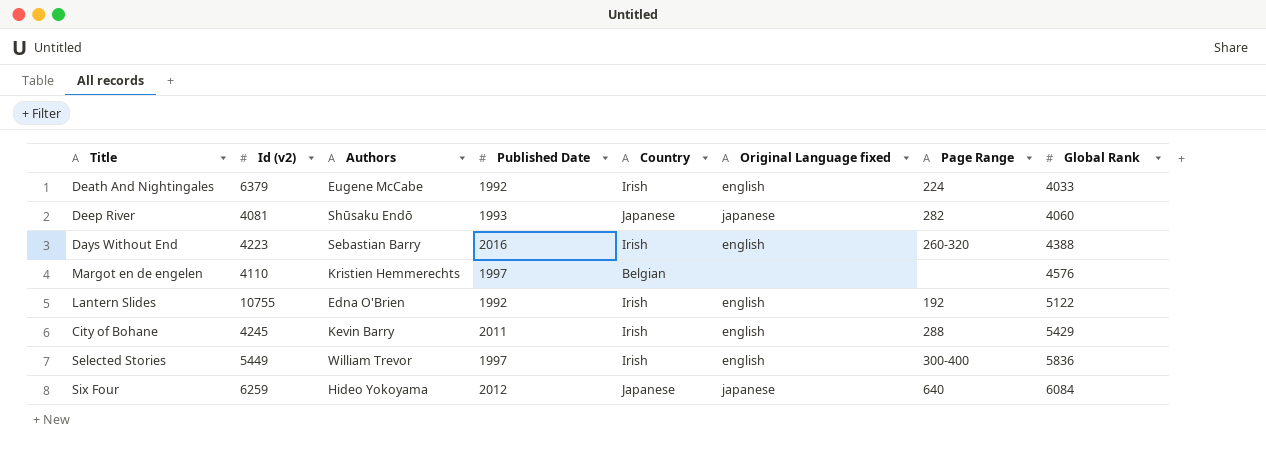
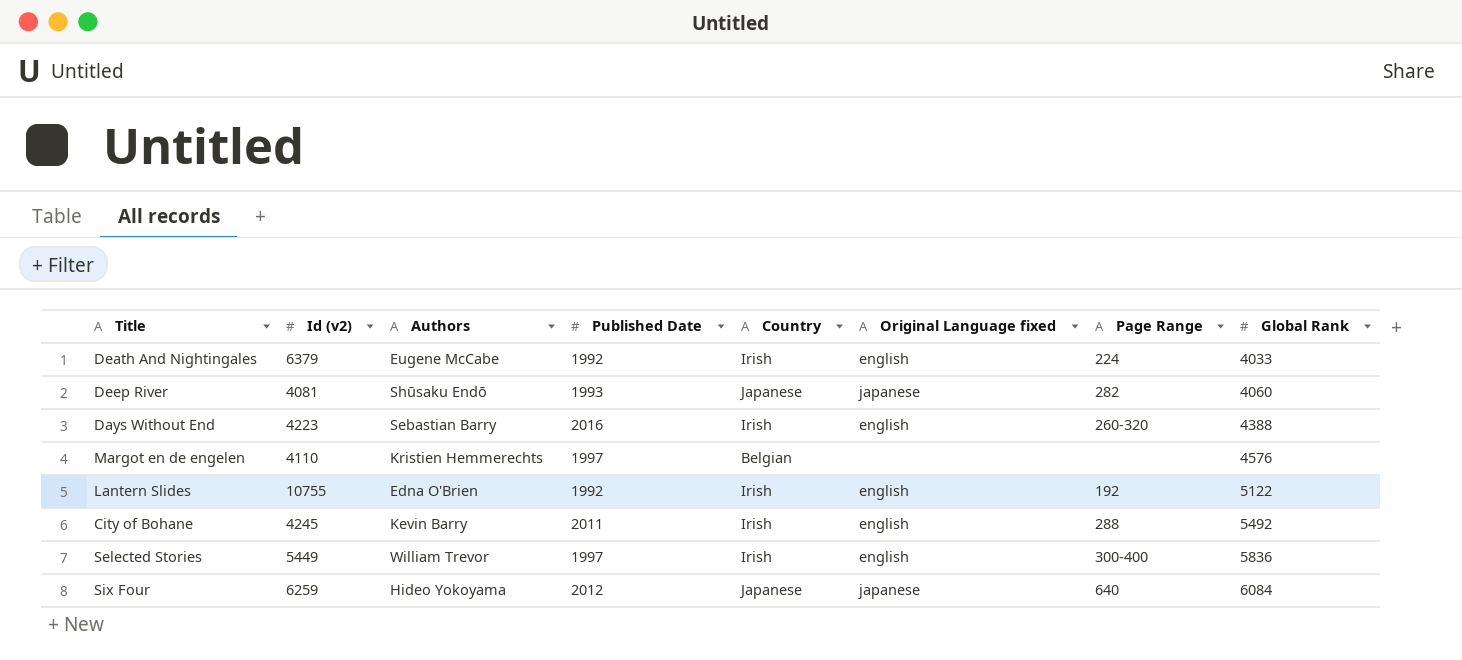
City of Bohane | Global Rank: 5429 -> 5492

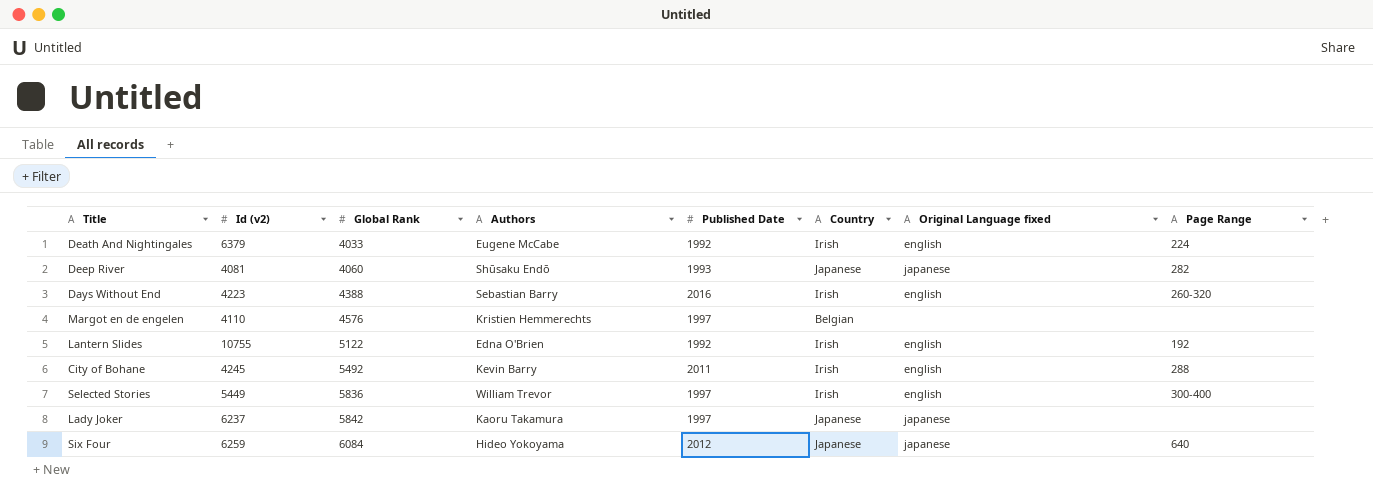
column Global Rank | position: 8 -> 3
row Lady Joker: none -> 6237 | 5842 | Kaoru Takamura | 1997 | Japanese | japanese | none

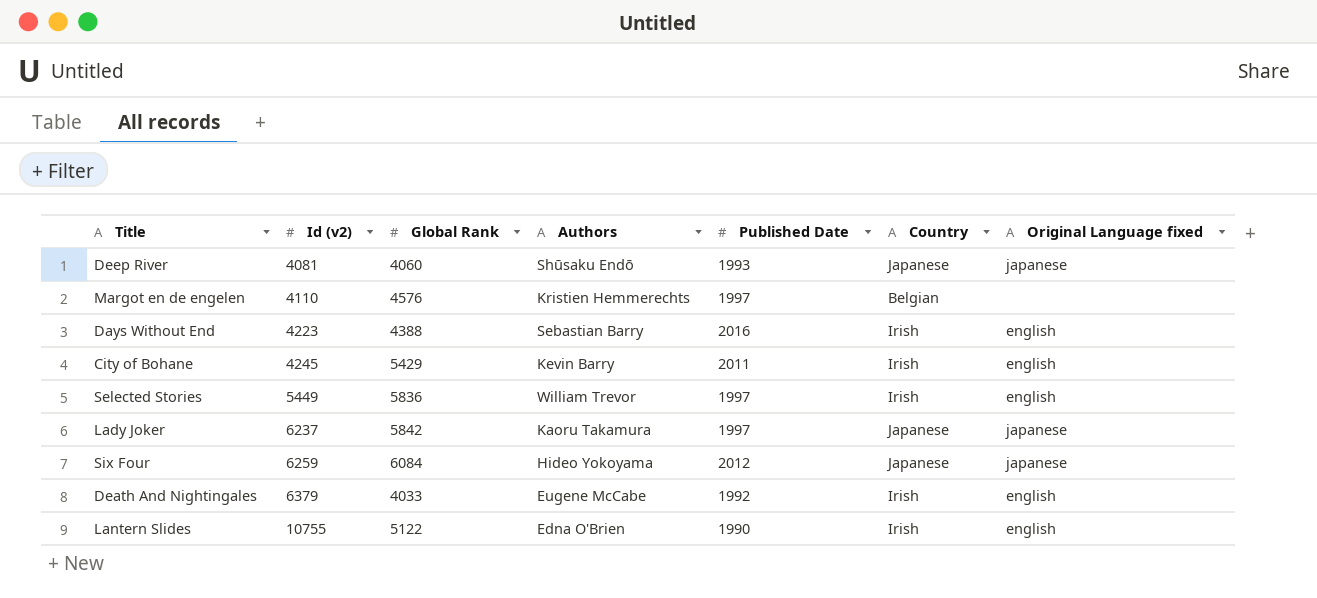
row order: Global Rank ascending -> Id (v2) ascending
column Page Range | position: 8 -> none
City of Bohane | Global Rank: 5492 -> 5429
Lantern Slides | Published Date: 1992 -> 1990

